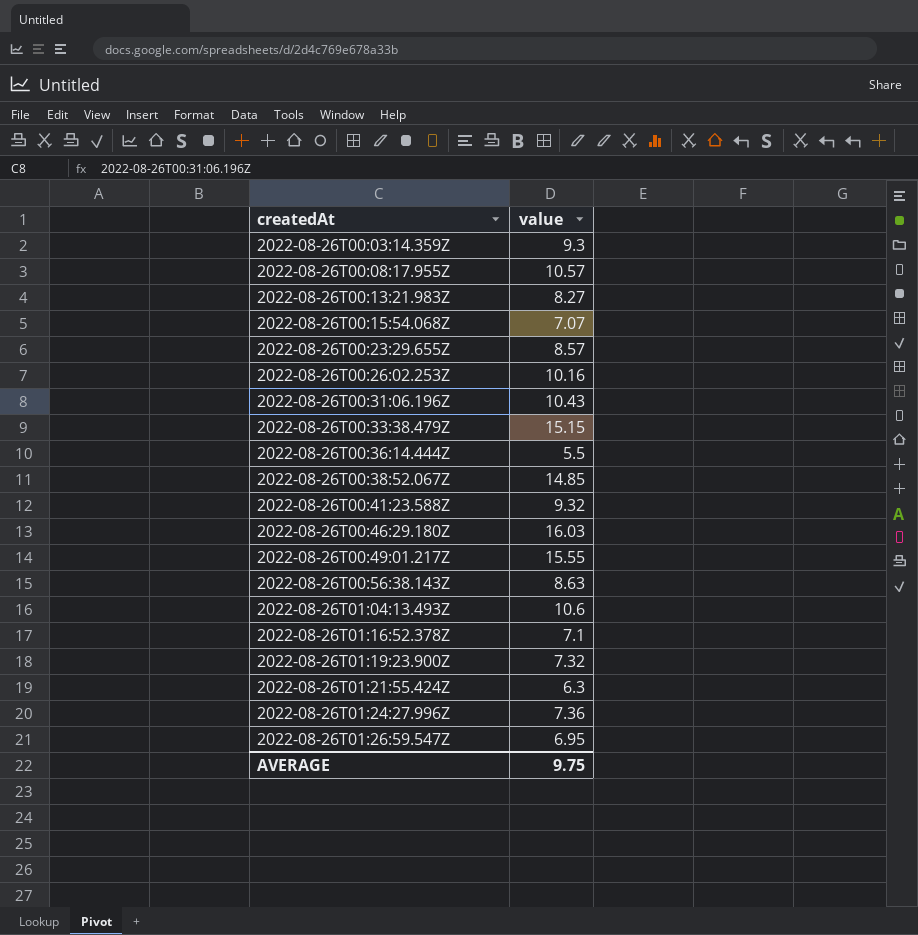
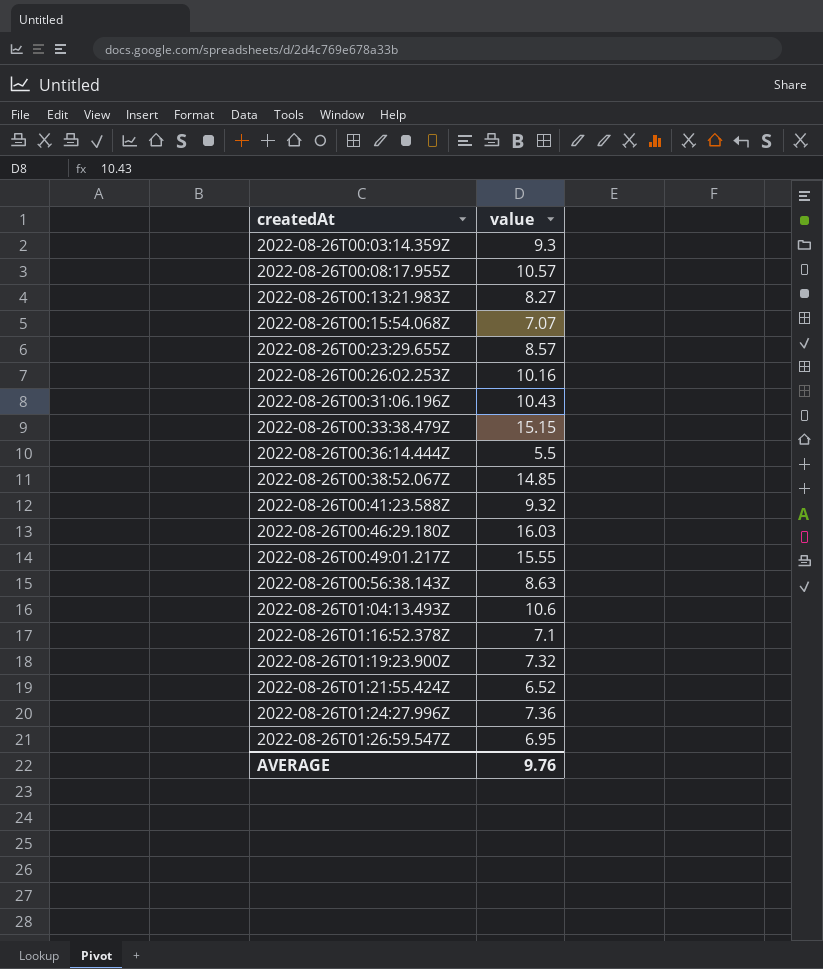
2022-08-26T01:21:55.424Z | value: 6.3 -> 6.52
AVERAGE | value: 9.75 -> 9.76

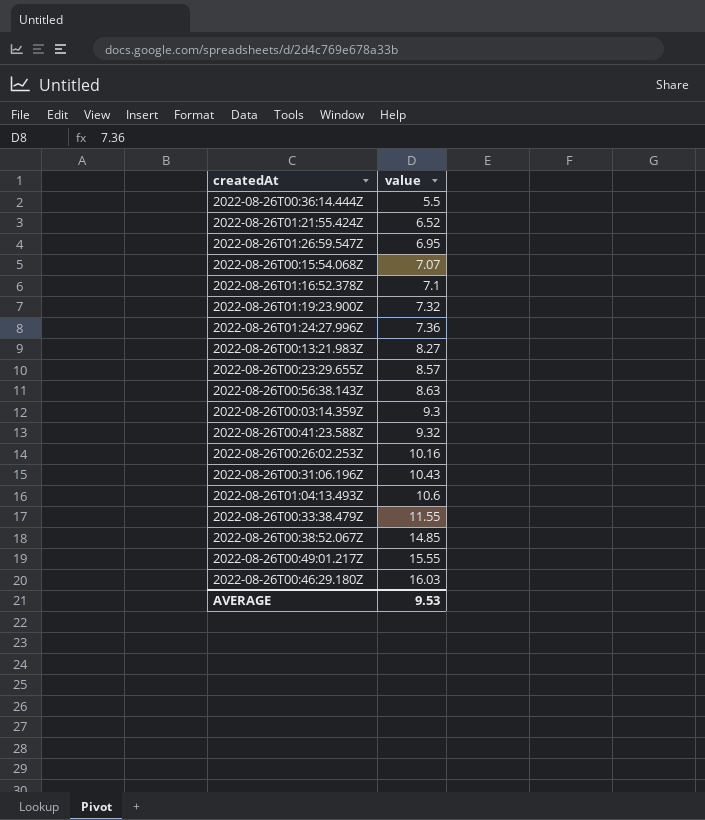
row order: createdAt ascending -> value ascending
row 2022-08-26T00:08:17.955Z: 10.57 -> none
2022-08-26T00:33:38.479Z | value: 15.15 -> 11.55
AVERAGE | value: 9.76 -> 9.53

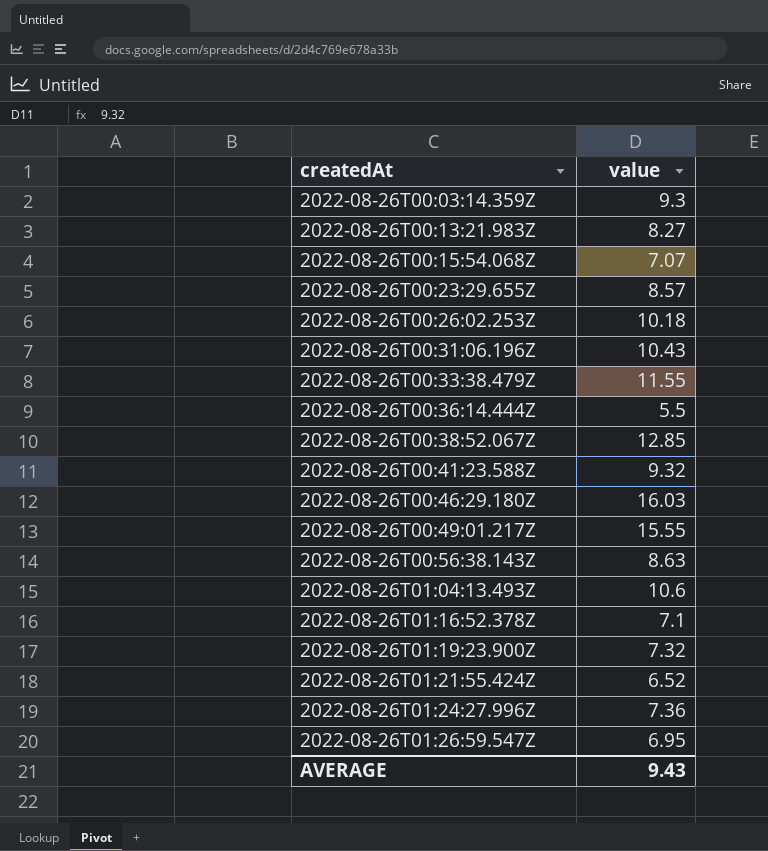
row order: value ascending -> createdAt ascending
2022-08-26T00:26:02.253Z | value: 10.16 -> 10.18
2022-08-26T00:38:52.067Z | value: 14.85 -> 12.85
AVERAGE | value: 9.53 -> 9.43

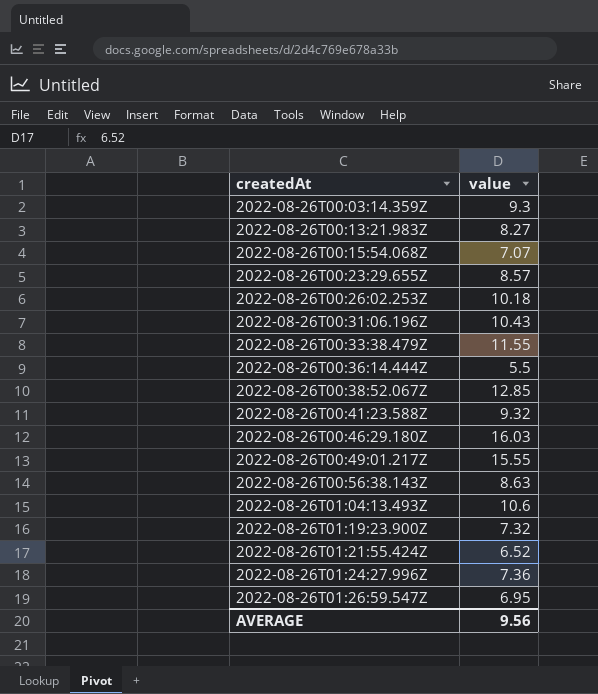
row 2022-08-26T01:16:52.378Z: 7.1 -> none
AVERAGE | value: 9.43 -> 9.56

